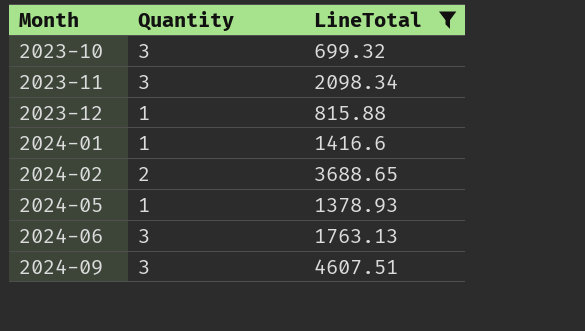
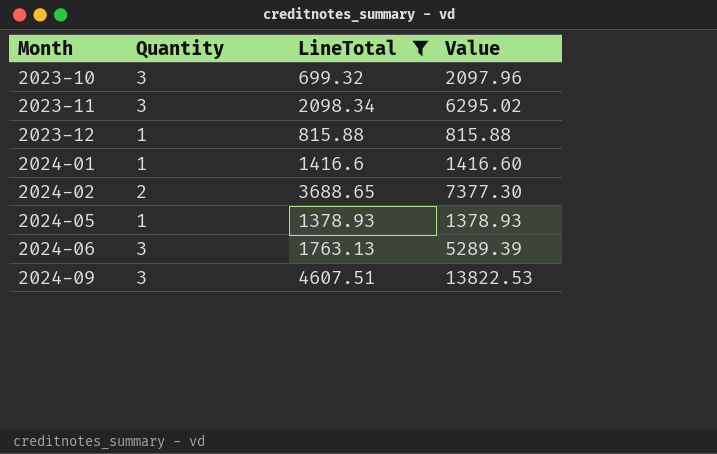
column Value | formula: none -> [Quantity] * [LineTotal]

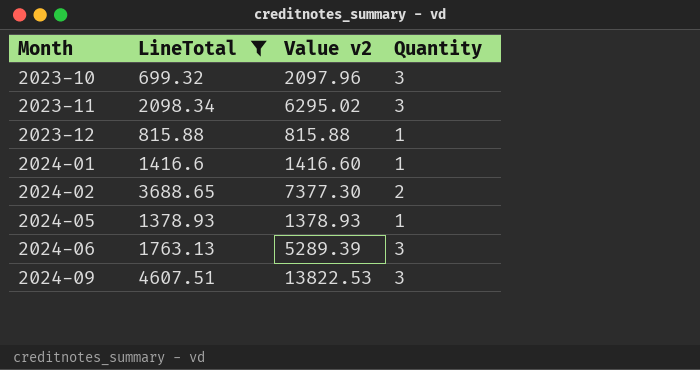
column name: Value -> Value v2
column Quantity | position: 2 -> 4

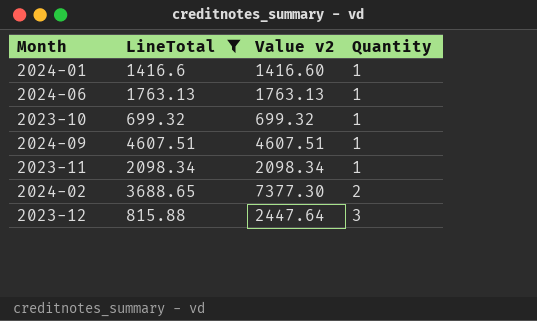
row order: Month ascending -> Quantity ascending
row 2024-05: 1378.93 | 1378.93 | 1 -> none
2024-06 | Value v2: 5289.39 -> 1763.13
2024-06 | Quantity: 3 -> 1
2023-10 | Value v2: 2097.96 -> 699.32
2023-10 | Quantity: 3 -> 1
2024-09 | Value v2: 13822.53 -> 4607.51
2024-09 | Quantity: 3 -> 1
2023-11 | Value v2: 6295.02 -> 2098.34
2023-11 | Quantity: 3 -> 1
2023-12 | Value v2: 815.88 -> 2447.64
2023-12 | Quantity: 1 -> 3

